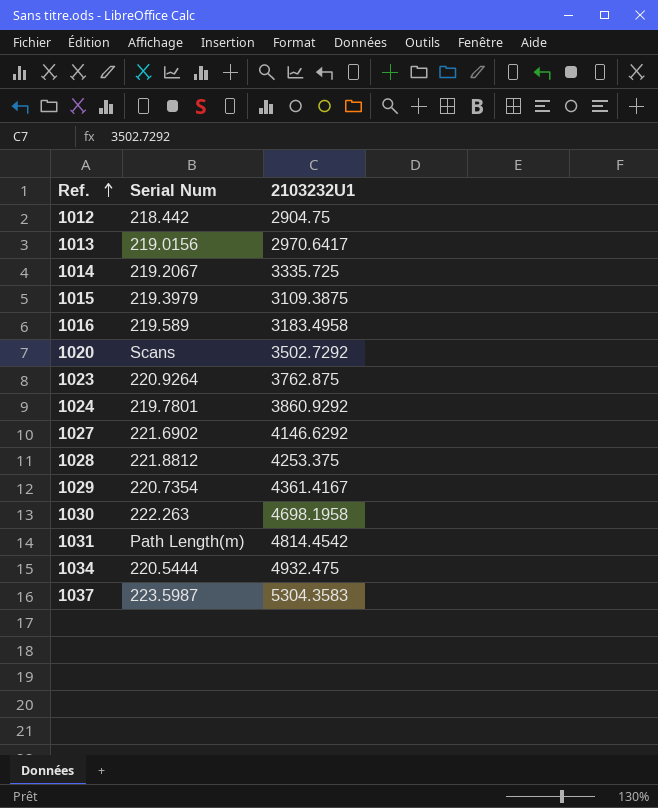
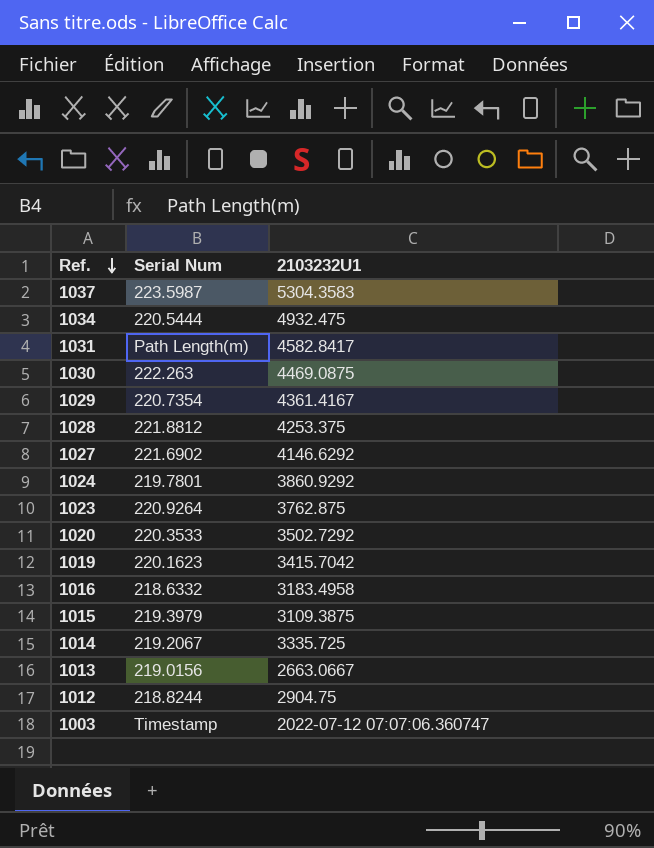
row order: Ref. ascending -> Ref. descending
1031 | 2103232U1: 4814.4542 -> 4582.8417
1030 | 2103232U1: 4698.1958 -> 4469.0875
1020 | Serial Num: Scans -> 220.3533
row 1019: none -> 220.1623 | 3415.7042
1016 | Serial Num: 219.589 -> 218.6332
1013 | 2103232U1: 2970.6417 -> 2663.0667
1012 | Serial Num: 218.442 -> 218.8244
row 1003: none -> Timestamp | 2022-07-12 07:07:06.360747

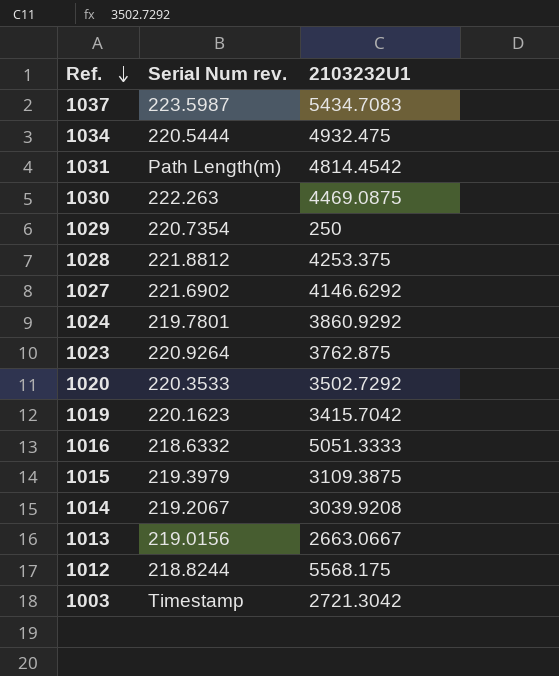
column name: Serial Num -> Serial Num rev.
1037 | 2103232U1: 5304.3583 -> 5434.7083
1031 | 2103232U1: 4582.8417 -> 4814.4542
1029 | 2103232U1: 4361.4167 -> 250
1016 | 2103232U1: 3183.4958 -> 5051.3333
1014 | 2103232U1: 3335.725 -> 3039.9208
1012 | 2103232U1: 2904.75 -> 5568.175
1003 | 2103232U1: 2022-07-12 07:07:06.360747 -> 2721.3042

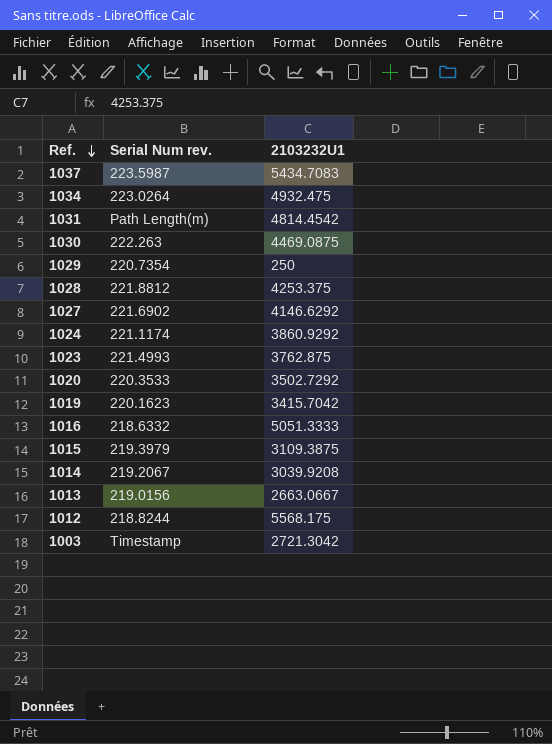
1034 | Serial Num rev.: 220.5444 -> 223.0264
1024 | Serial Num rev.: 219.7801 -> 221.1174
1023 | Serial Num rev.: 220.9264 -> 221.4993

